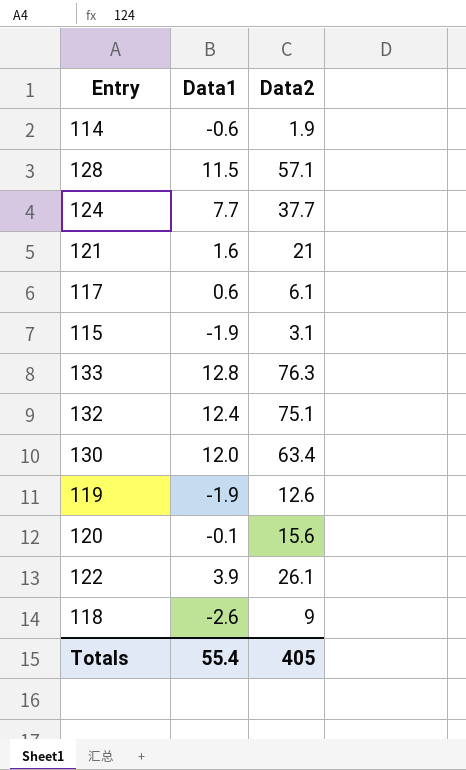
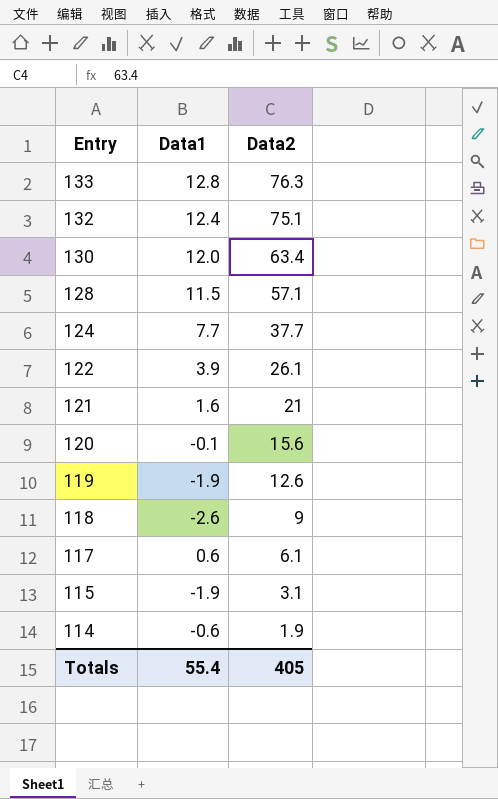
row order: none -> Entry descending

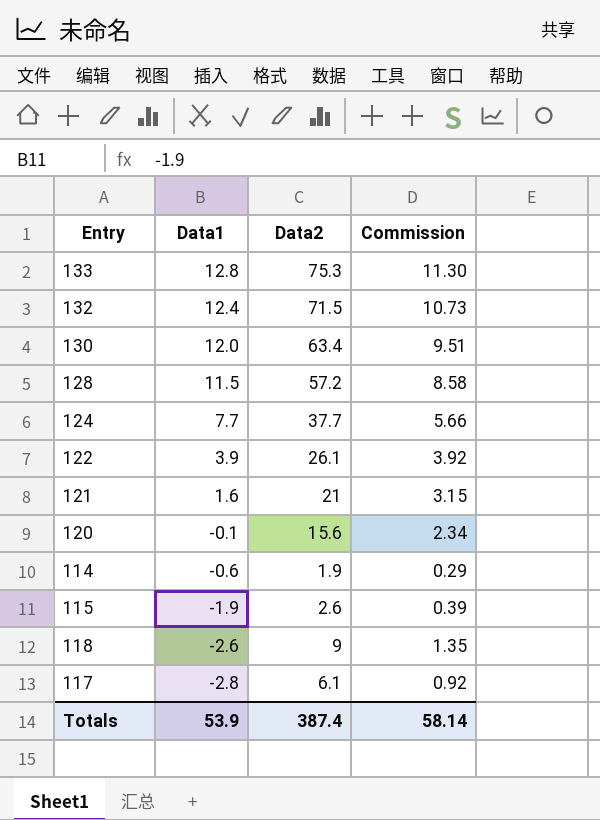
row order: Entry descending -> Data1 descending
column Commission | formula: none -> [Data2] * 0.15
row 119: -1.9 | 12.6 -> none
133 | Data2: 76.3 -> 75.3
132 | Data2: 75.1 -> 71.5
128 | Data2: 57.1 -> 57.2
115 | Data2: 3.1 -> 2.6
117 | Data1: 0.6 -> -2.8
Totals | Data1: 55.4 -> 53.9
Totals | Data2: 405 -> 387.4

